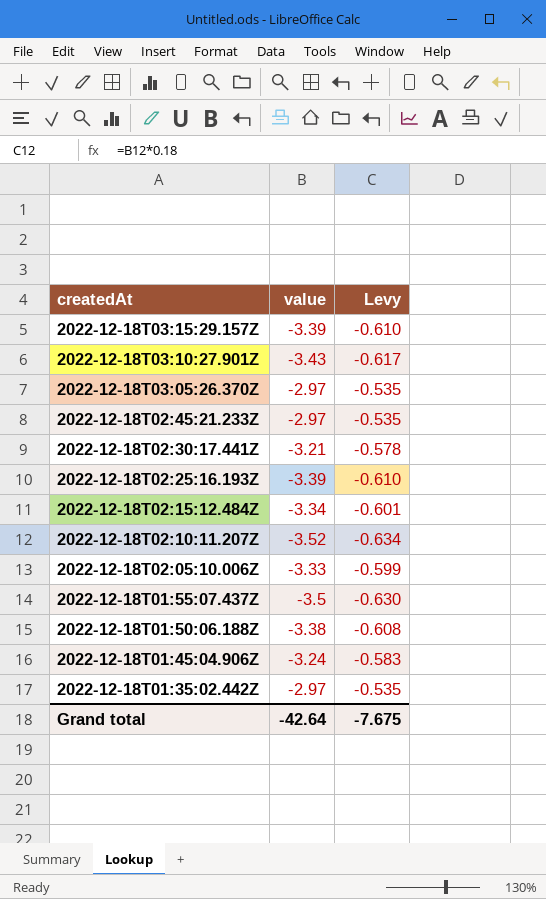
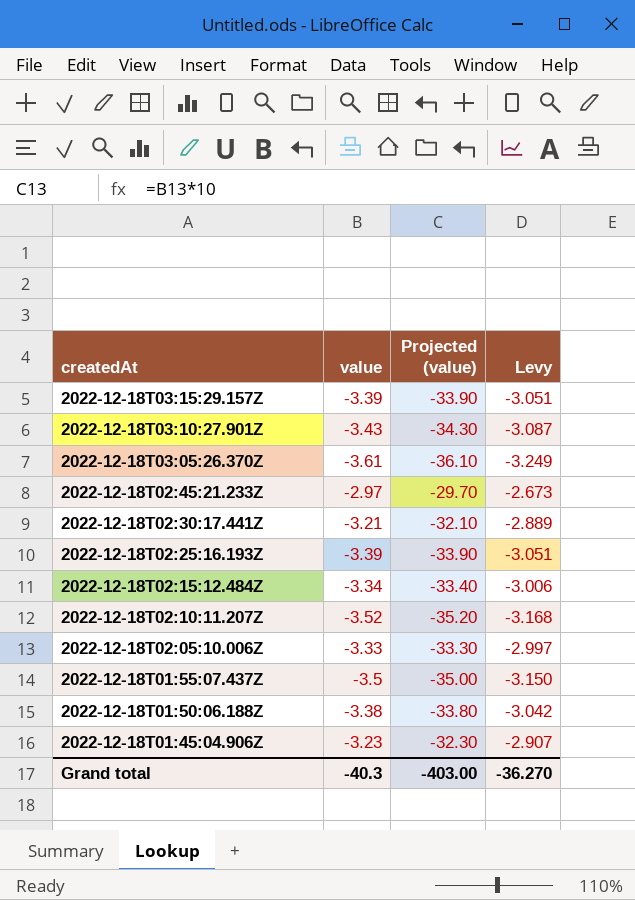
column Projected (value) | formula: none -> [value] * 10
column Levy | formula: [value] * 0.18 -> [value] * 0.9
row 2022-12-18T01:35:02.442Z: -2.97 | -0.535 -> none
2022-12-18T03:05:26.370Z | value: -2.97 -> -3.61
2022-12-18T01:45:04.906Z | value: -3.24 -> -3.23
Grand total | value: -42.64 -> -40.3
Grand total | Levy: -7.675 -> -36.270

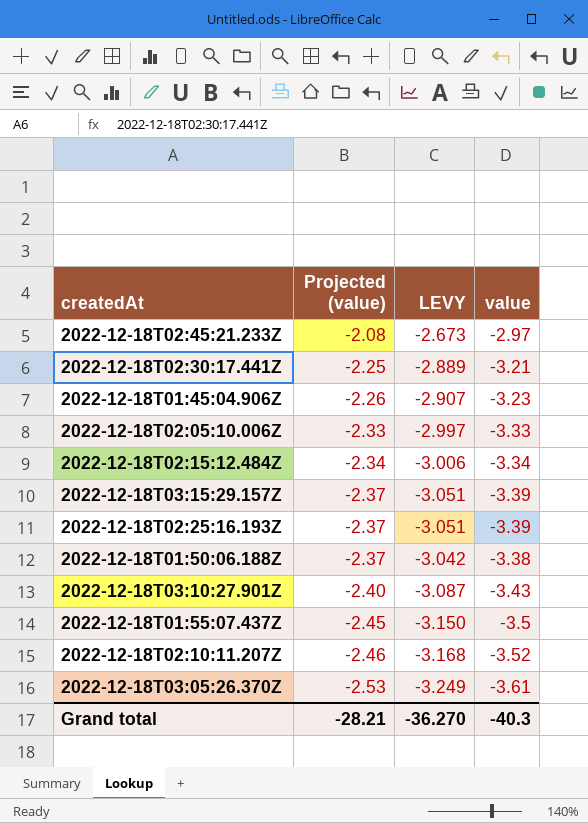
row order: createdAt descending -> Projected (value) descending
column Projected (value) | formula: [value] * 10 -> [value] * 0.7
column name: Levy -> LEVY
column value | position: 2 -> 4
Grand total | Projected (value): -403.00 -> -28.21

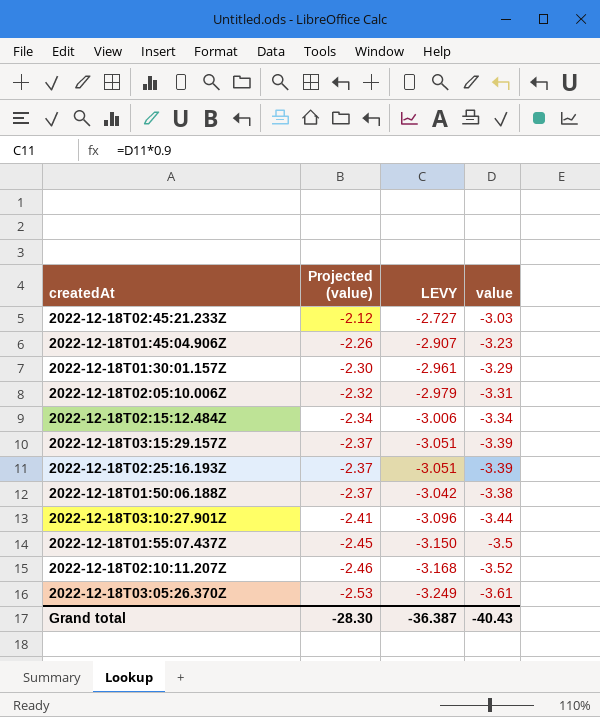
row 2022-12-18T02:30:17.441Z: -2.25 | -2.889 | -3.21 -> none
2022-12-18T02:45:21.233Z | Projected (value): -2.08 -> -2.12
2022-12-18T02:45:21.233Z | LEVY: -2.673 -> -2.727
2022-12-18T02:45:21.233Z | value: -2.97 -> -3.03
row 2022-12-18T01:30:01.157Z: none -> -2.30 | -2.961 | -3.29
2022-12-18T02:05:10.006Z | Projected (value): -2.33 -> -2.32
2022-12-18T02:05:10.006Z | LEVY: -2.997 -> -2.979
2022-12-18T02:05:10.006Z | value: -3.33 -> -3.31
2022-12-18T03:10:27.901Z | Projected (value): -2.40 -> -2.41
2022-12-18T03:10:27.901Z | LEVY: -3.087 -> -3.096
2022-12-18T03:10:27.901Z | value: -3.43 -> -3.44
Grand total | Projected (value): -28.21 -> -28.30
Grand total | LEVY: -36.270 -> -36.387
Grand total | value: -40.3 -> -40.43

